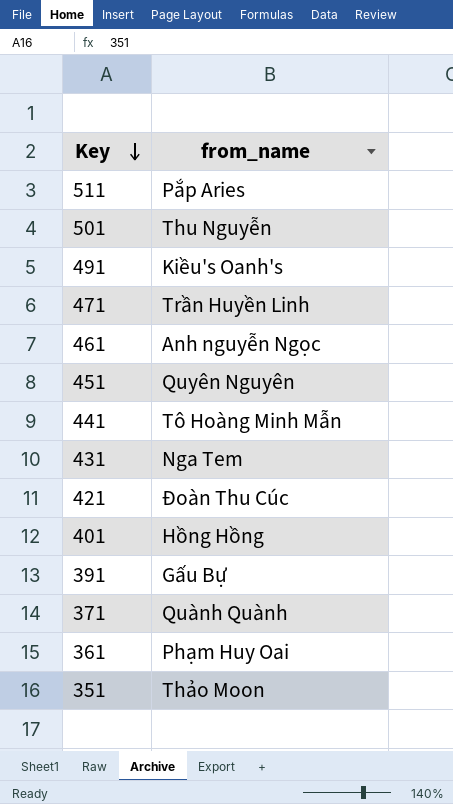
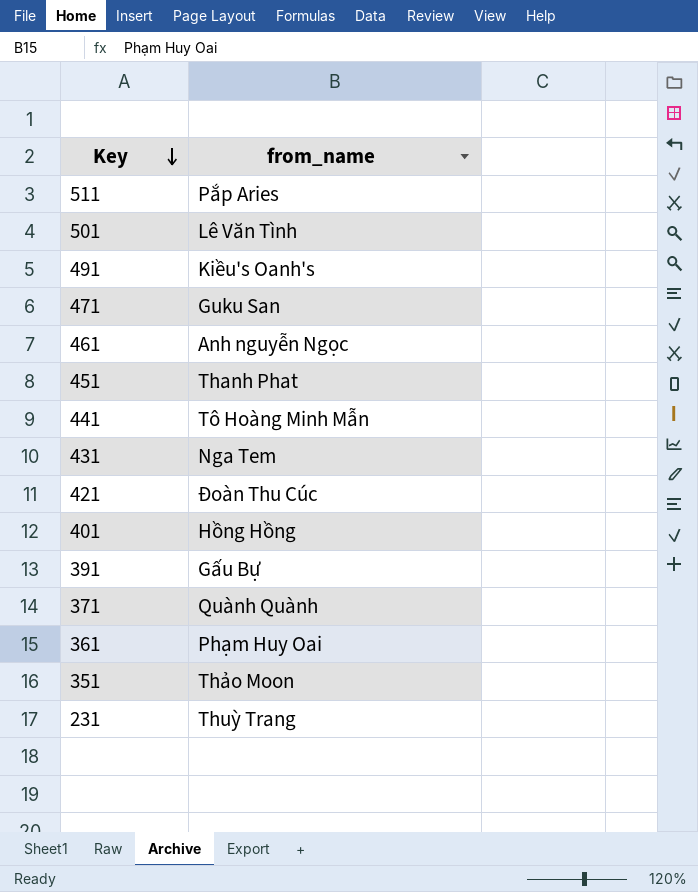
501 | from_name: Thu Nguyễn -> Lê Văn Tình
471 | from_name: Trần Huyền Linh -> Guku San
451 | from_name: Quyên Nguyên -> Thanh Phat
row 231: none -> Thuỳ Trang

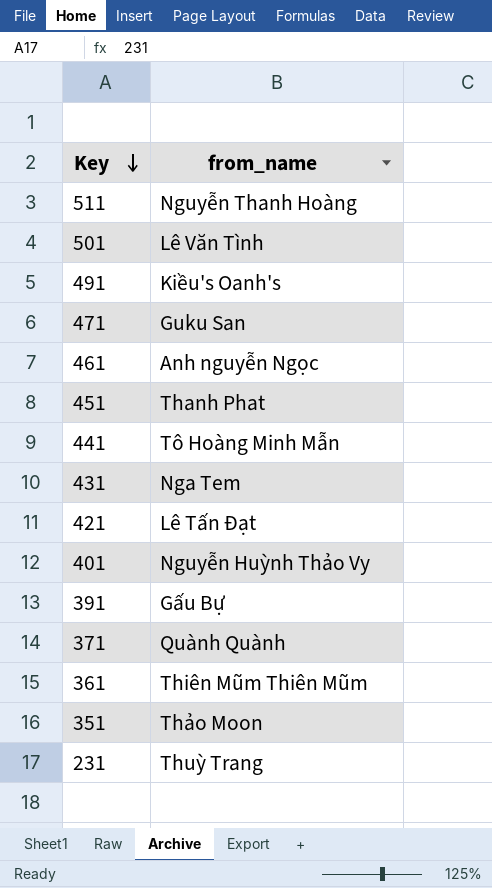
511 | from_name: Pắp Aries -> Nguyễn Thanh Hoàng
421 | from_name: Đoàn Thu Cúc -> Lê Tấn Đạt
401 | from_name: Hồng Hồng -> Nguyễn Huỳnh Thảo Vy
361 | from_name: Phạm Huy Oai -> Thiên Mũm Thiên Mũm

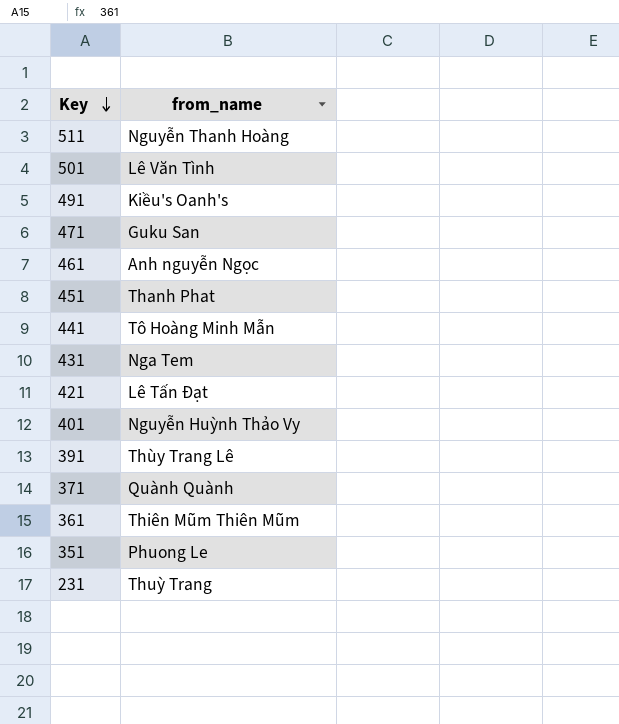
391 | from_name: Gấu Bự -> Thùy Trang Lê
351 | from_name: Thảo Moon -> Phuong Le

